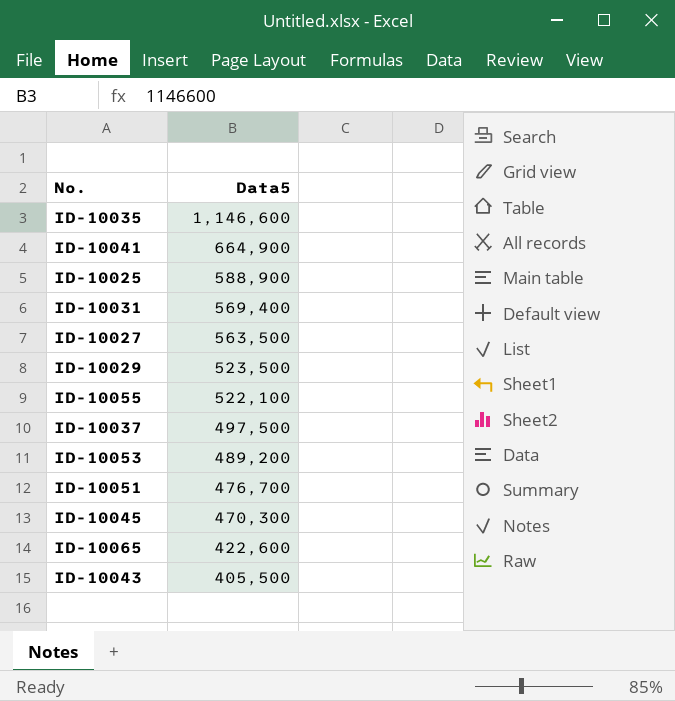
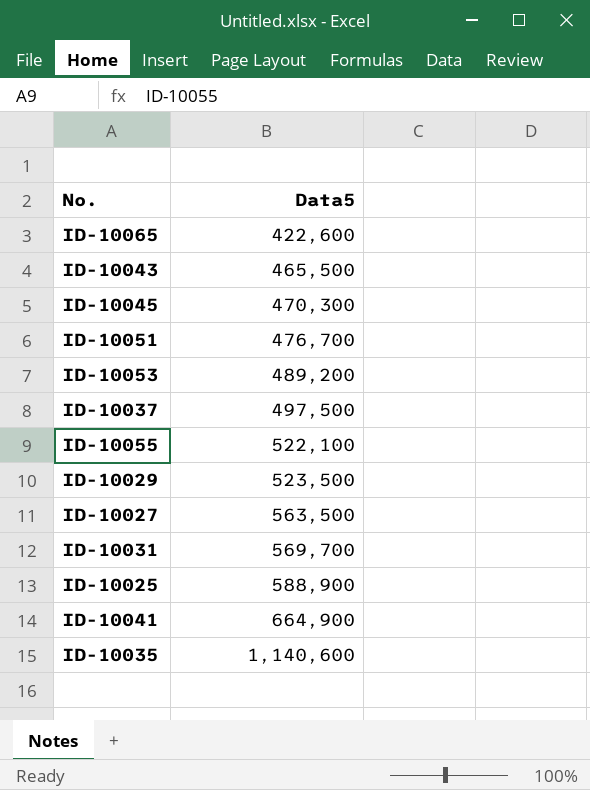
row order: Data5 descending -> Data5 ascending
ID-10043 | Data5: 405,500 -> 465,500
ID-10031 | Data5: 569,400 -> 569,700
ID-10035 | Data5: 1,146,600 -> 1,140,600

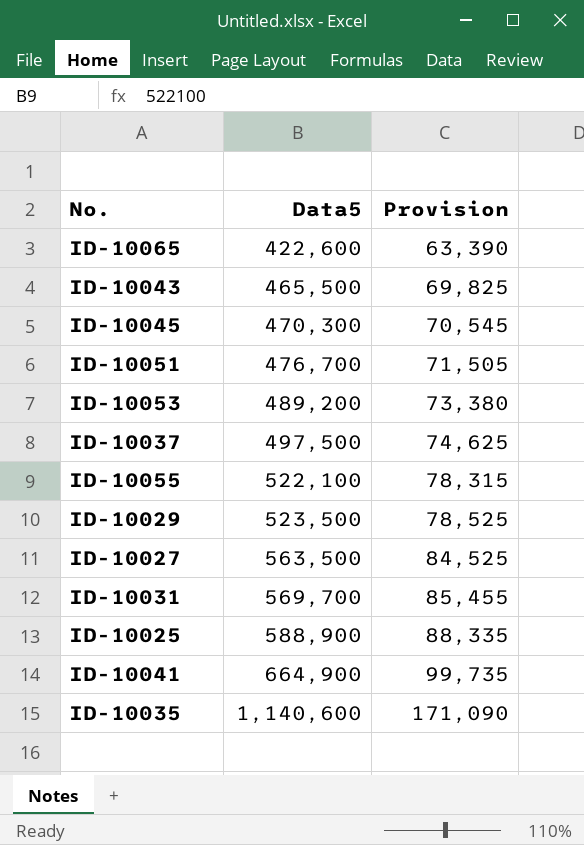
column Provision | formula: none -> [Data5] * 0.15

